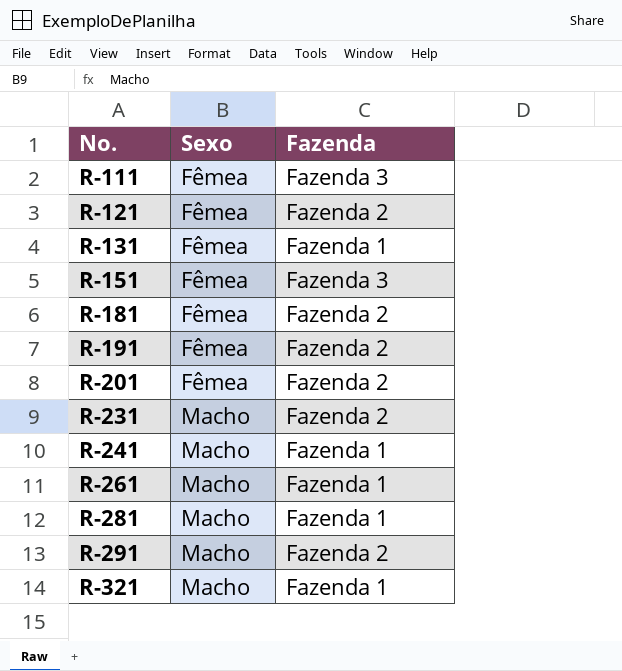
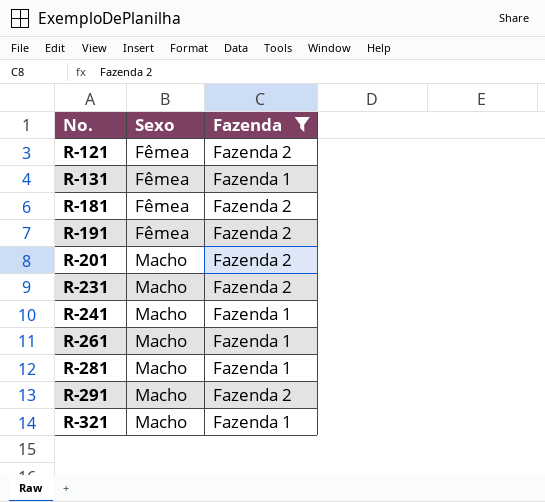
filter: none -> Fazenda != Fazenda 3
R-201 | Sexo: Fêmea -> Macho

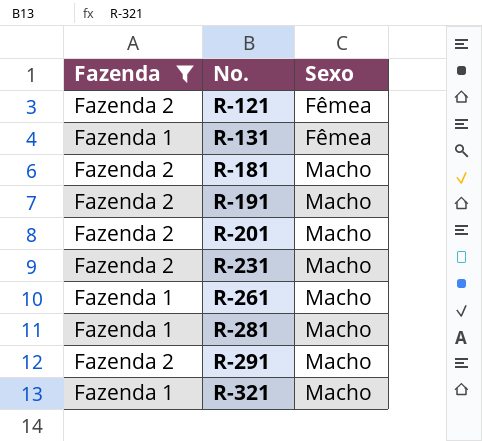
column Fazenda | position: 3 -> 1
row R-241: Macho | Fazenda 1 -> none
R-181 | Sexo: Fêmea -> Macho
R-191 | Sexo: Fêmea -> Macho

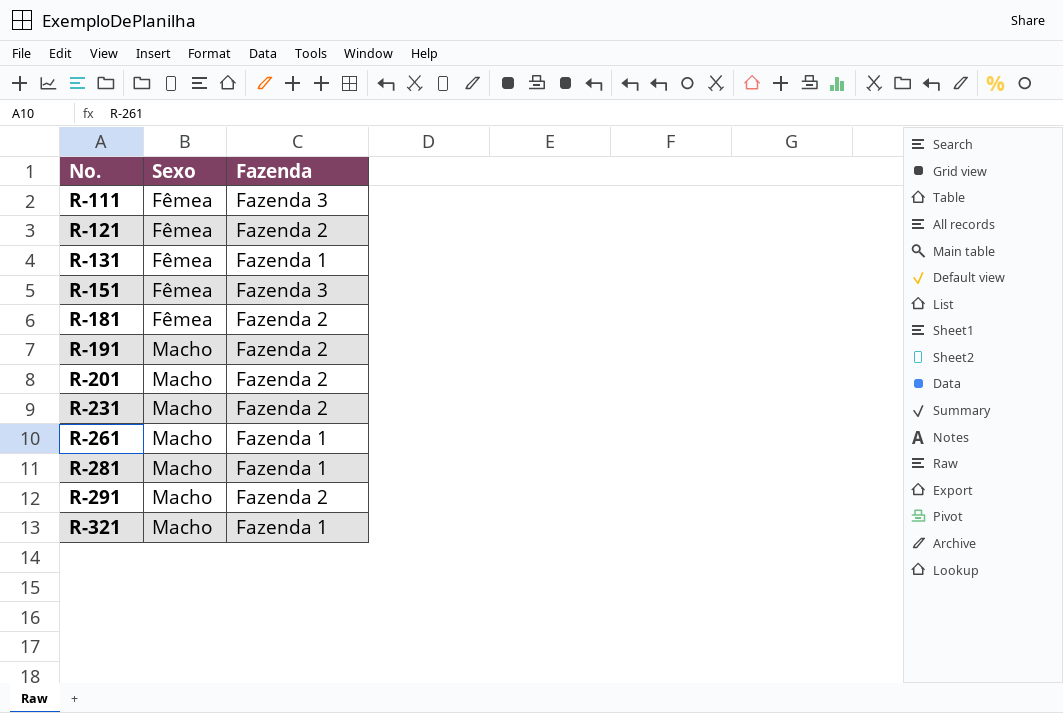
filter: Fazenda != Fazenda 3 -> none
column Fazenda | position: 1 -> 3
R-181 | Sexo: Macho -> Fêmea

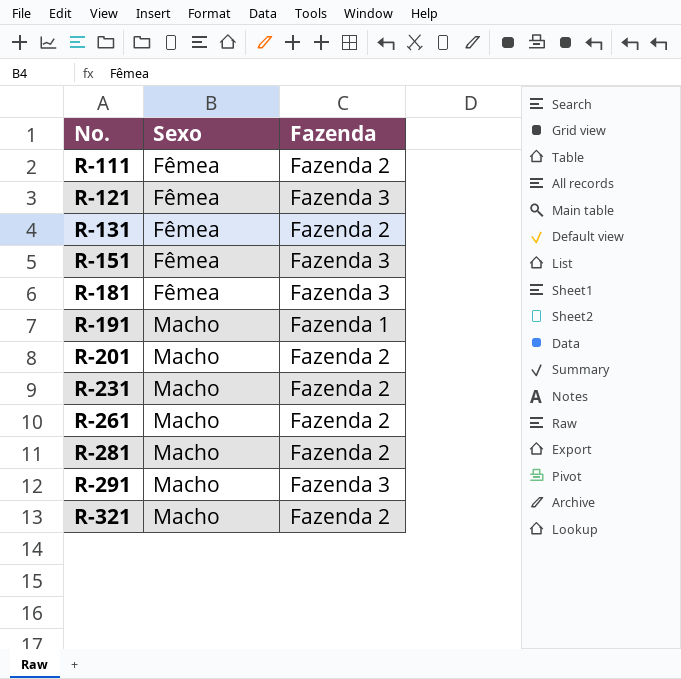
R-111 | Fazenda: Fazenda 3 -> Fazenda 2
R-121 | Fazenda: Fazenda 2 -> Fazenda 3
R-131 | Fazenda: Fazenda 1 -> Fazenda 2
R-181 | Fazenda: Fazenda 2 -> Fazenda 3
R-191 | Fazenda: Fazenda 2 -> Fazenda 1
R-261 | Fazenda: Fazenda 1 -> Fazenda 2
R-281 | Fazenda: Fazenda 1 -> Fazenda 2
R-291 | Fazenda: Fazenda 2 -> Fazenda 3
R-321 | Fazenda: Fazenda 1 -> Fazenda 2

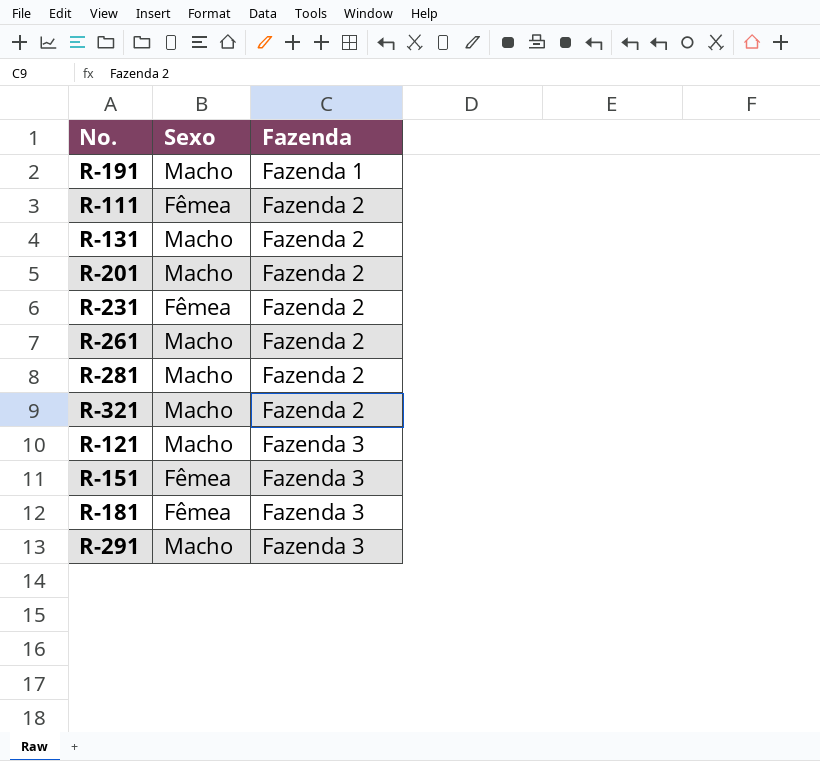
row order: No. ascending -> Fazenda ascending
R-131 | Sexo: Fêmea -> Macho
R-231 | Sexo: Macho -> Fêmea
R-121 | Sexo: Fêmea -> Macho

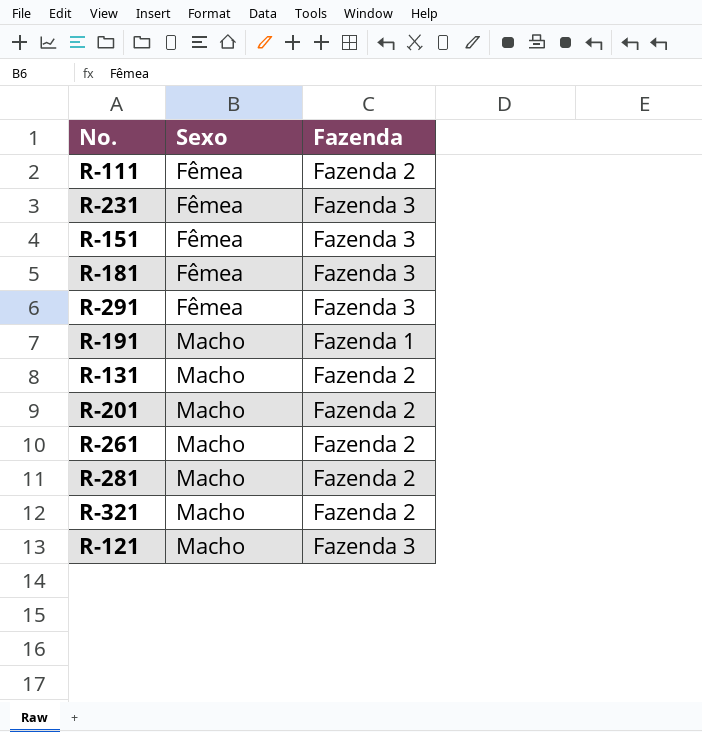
row order: Fazenda ascending -> Sexo ascending
R-231 | Fazenda: Fazenda 2 -> Fazenda 3
R-291 | Sexo: Macho -> Fêmea

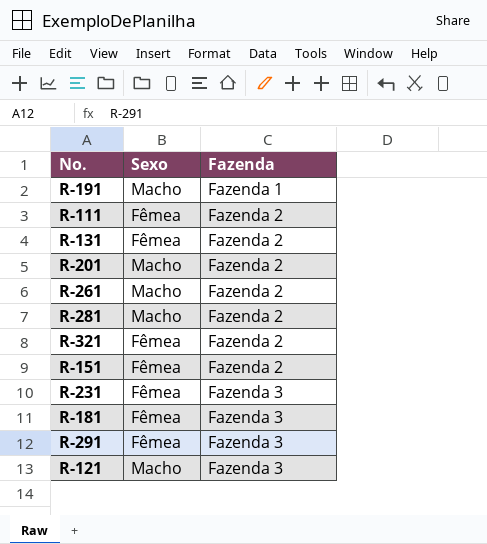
row order: Sexo ascending -> Fazenda ascending
R-131 | Sexo: Macho -> Fêmea
R-321 | Sexo: Macho -> Fêmea
R-151 | Fazenda: Fazenda 3 -> Fazenda 2

